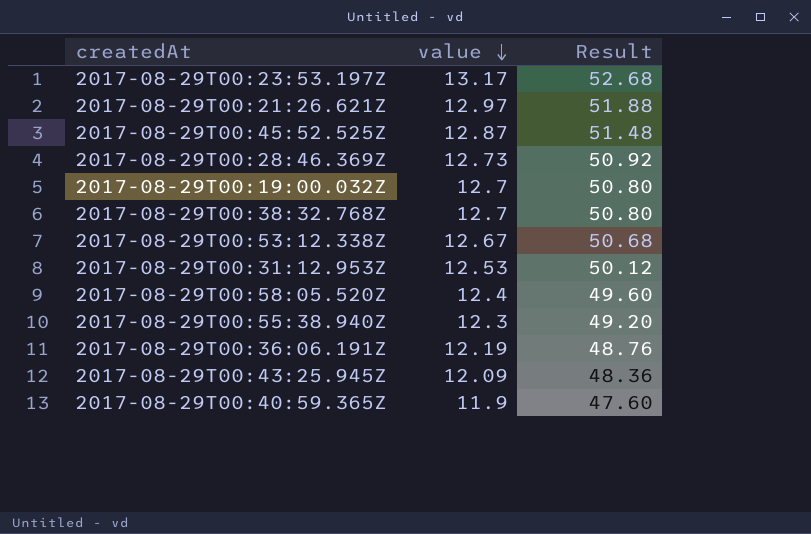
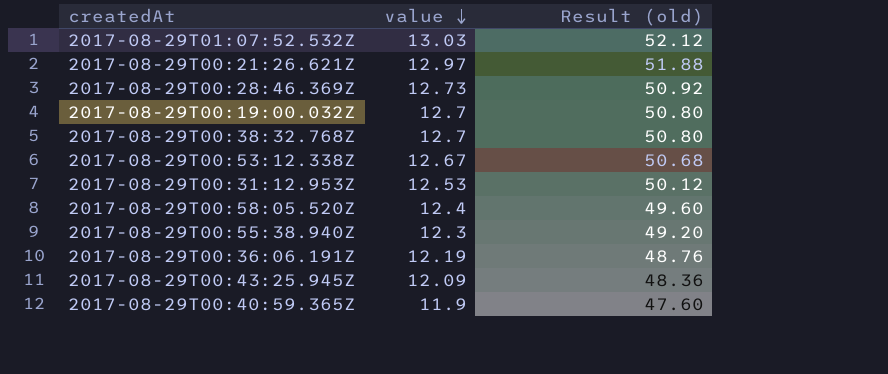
column name: Result -> Result (old)
row 2017-08-29T00:23:53.197Z: 13.17 | 52.68 -> none
row 2017-08-29T00:45:52.525Z: 12.87 | 51.48 -> none
row 2017-08-29T01:07:52.532Z: none -> 13.03 | 52.12

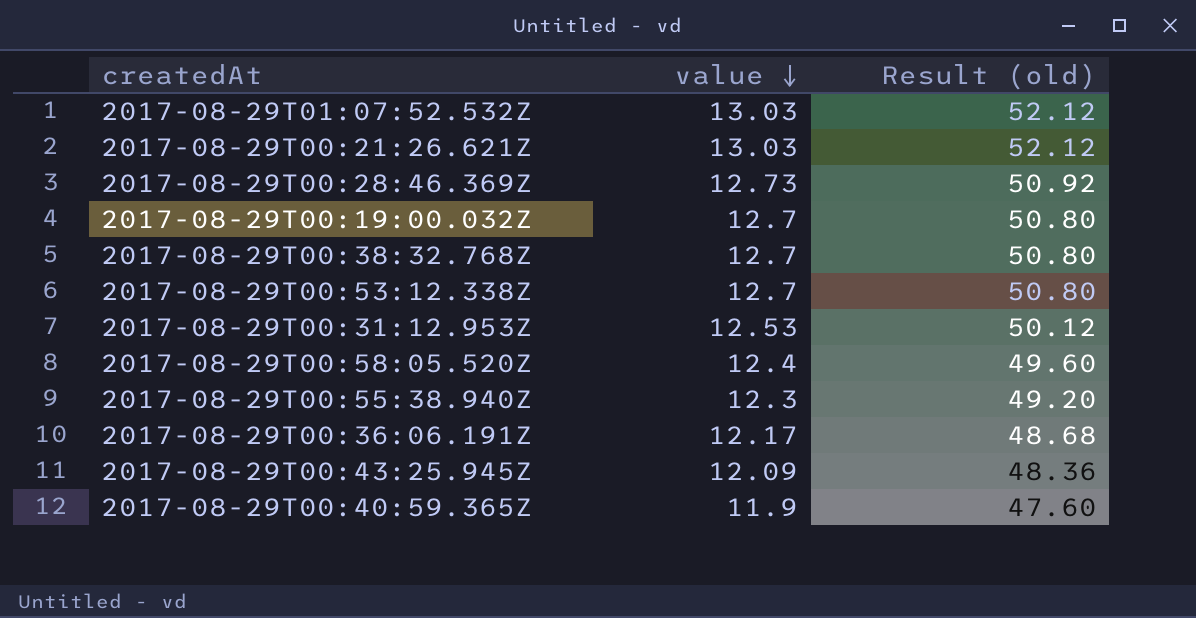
2017-08-29T00:21:26.621Z | value: 12.97 -> 13.03
2017-08-29T00:21:26.621Z | Result (old): 51.88 -> 52.12
2017-08-29T00:53:12.338Z | value: 12.67 -> 12.7
2017-08-29T00:53:12.338Z | Result (old): 50.68 -> 50.80
2017-08-29T00:36:06.191Z | value: 12.19 -> 12.17
2017-08-29T00:36:06.191Z | Result (old): 48.76 -> 48.68

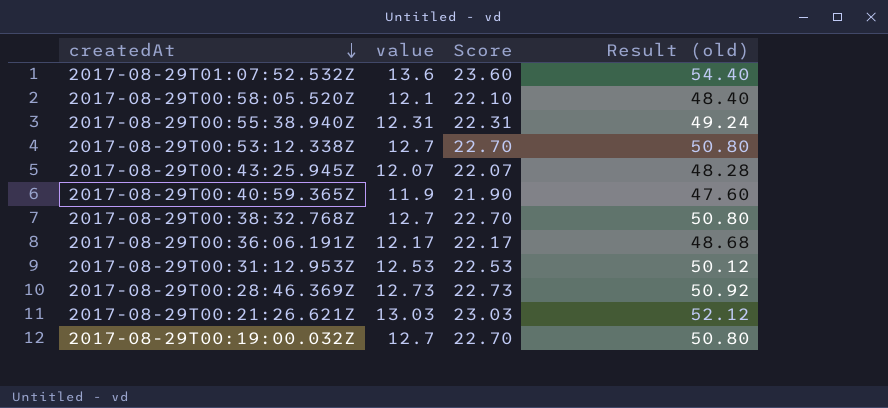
row order: value descending -> createdAt descending
column Score | formula: none -> [value] + 10
2017-08-29T01:07:52.532Z | value: 13.03 -> 13.6
2017-08-29T01:07:52.532Z | Result (old): 52.12 -> 54.40
2017-08-29T00:58:05.520Z | value: 12.4 -> 12.1
2017-08-29T00:58:05.520Z | Result (old): 49.60 -> 48.40
2017-08-29T00:55:38.940Z | value: 12.3 -> 12.31
2017-08-29T00:55:38.940Z | Result (old): 49.20 -> 49.24
2017-08-29T00:43:25.945Z | value: 12.09 -> 12.07
2017-08-29T00:43:25.945Z | Result (old): 48.36 -> 48.28

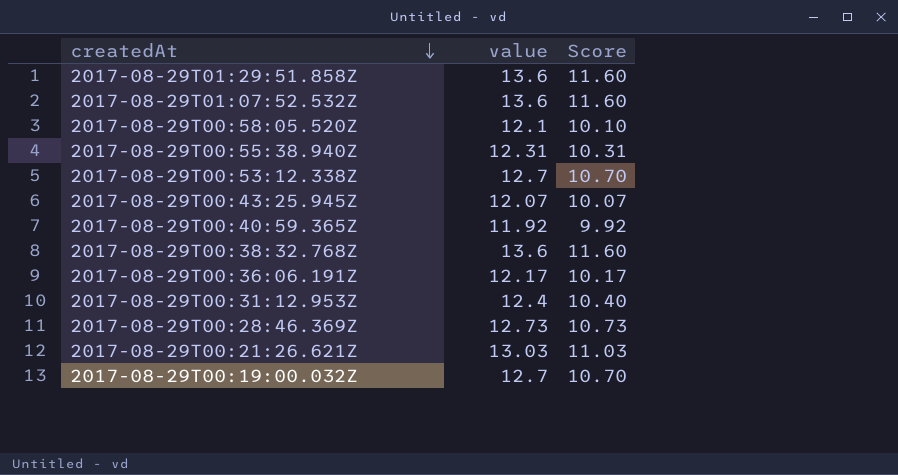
column Result (old) | formula: [value] * 4 -> none
column Score | formula: [value] + 10 -> [value] - 2
row 2017-08-29T01:29:51.858Z: none -> 13.6 | 11.60
2017-08-29T00:40:59.365Z | value: 11.9 -> 11.92
2017-08-29T00:38:32.768Z | value: 12.7 -> 13.6
2017-08-29T00:31:12.953Z | value: 12.53 -> 12.4

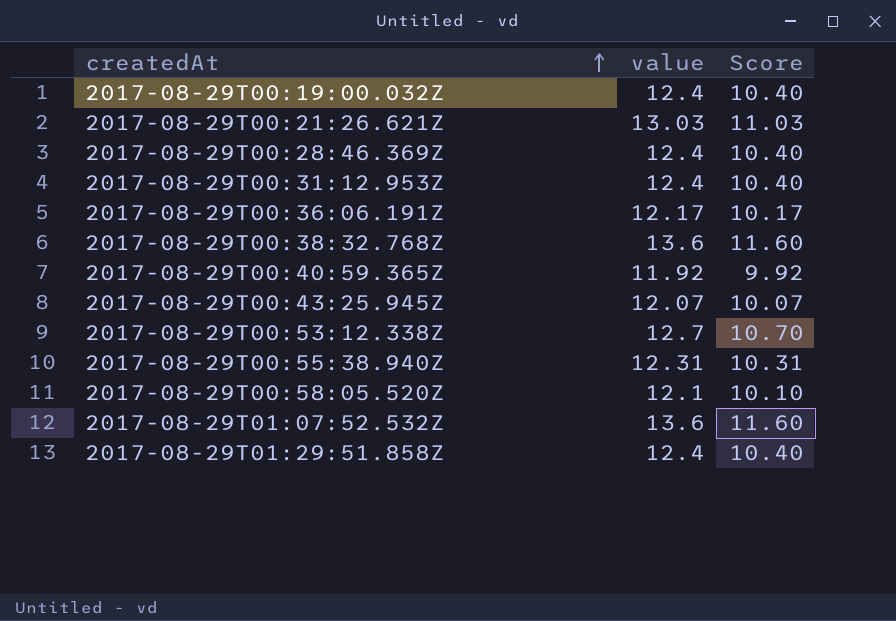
row order: createdAt descending -> createdAt ascending
2017-08-29T00:19:00.032Z | value: 12.7 -> 12.4
2017-08-29T00:19:00.032Z | Score: 10.70 -> 10.40
2017-08-29T00:28:46.369Z | value: 12.73 -> 12.4
2017-08-29T00:28:46.369Z | Score: 10.73 -> 10.40
2017-08-29T01:29:51.858Z | value: 13.6 -> 12.4
2017-08-29T01:29:51.858Z | Score: 11.60 -> 10.40

